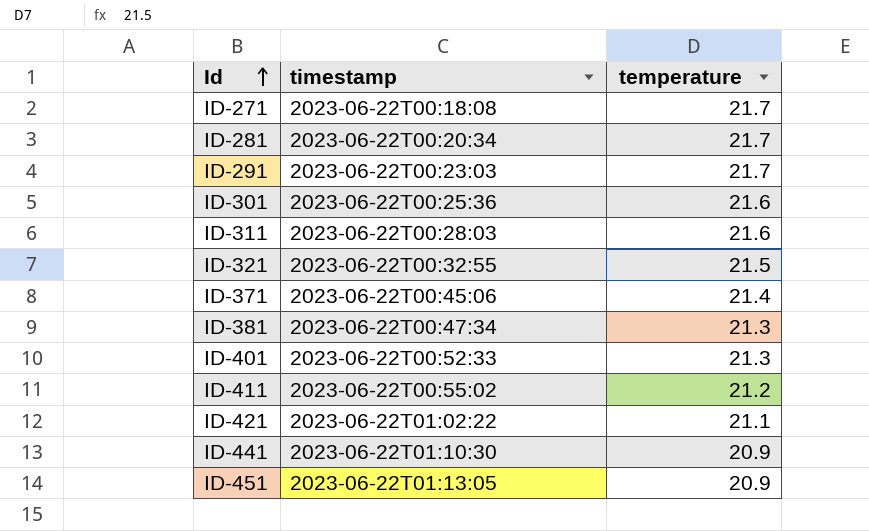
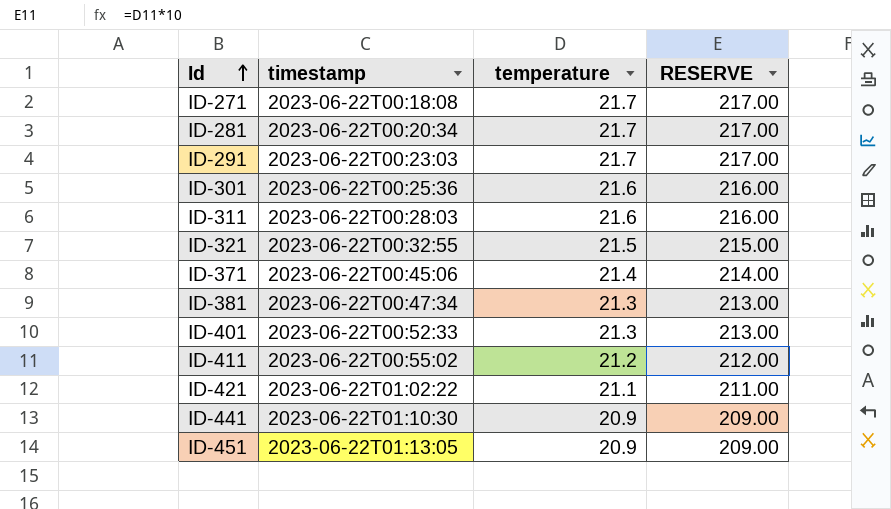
column RESERVE | formula: none -> [temperature] * 10

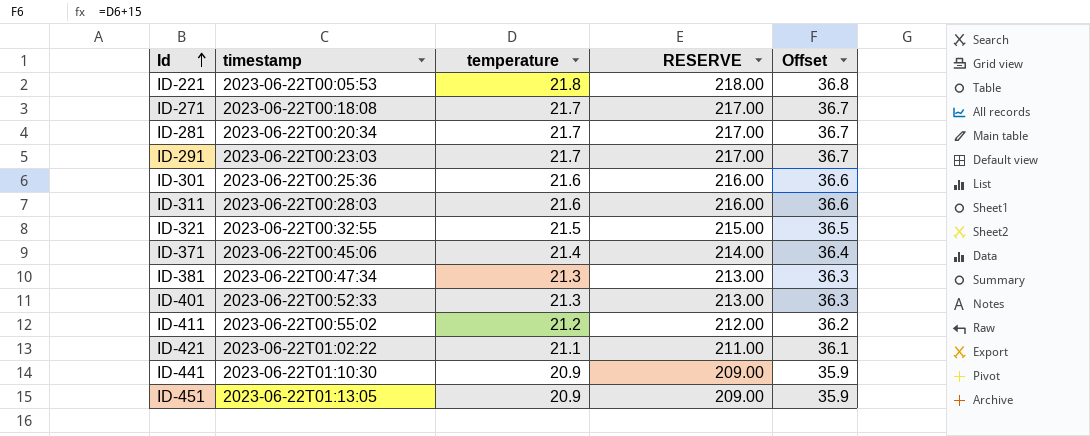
column Offset | formula: none -> [temperature] + 15
row ID-221: none -> 2023-06-22T00:05:53 | 21.8 | 218.00 | 36.8

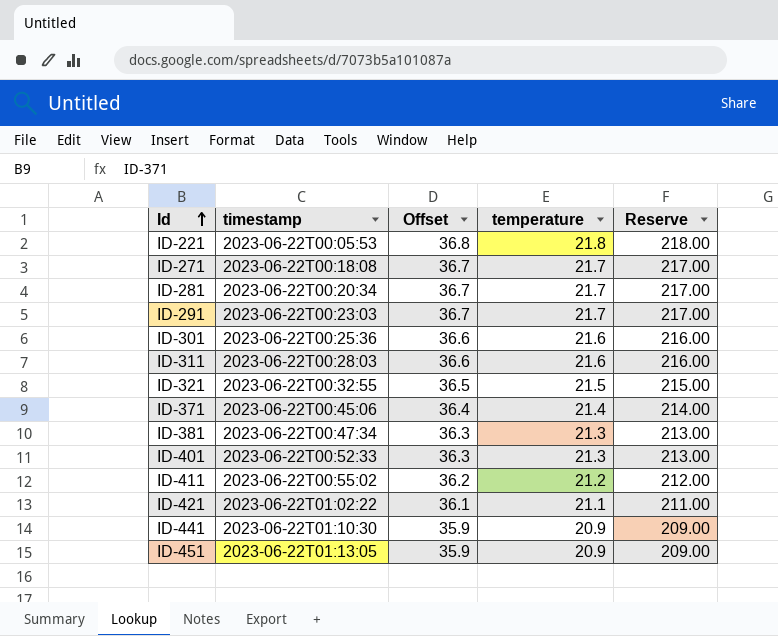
column Offset | position: 5 -> 3
column name: RESERVE -> Reserve

